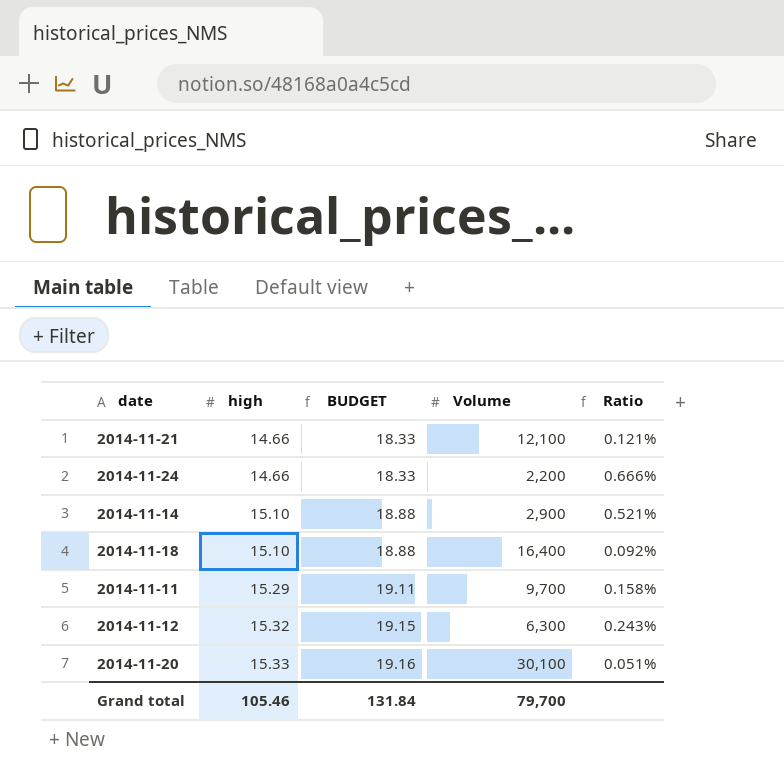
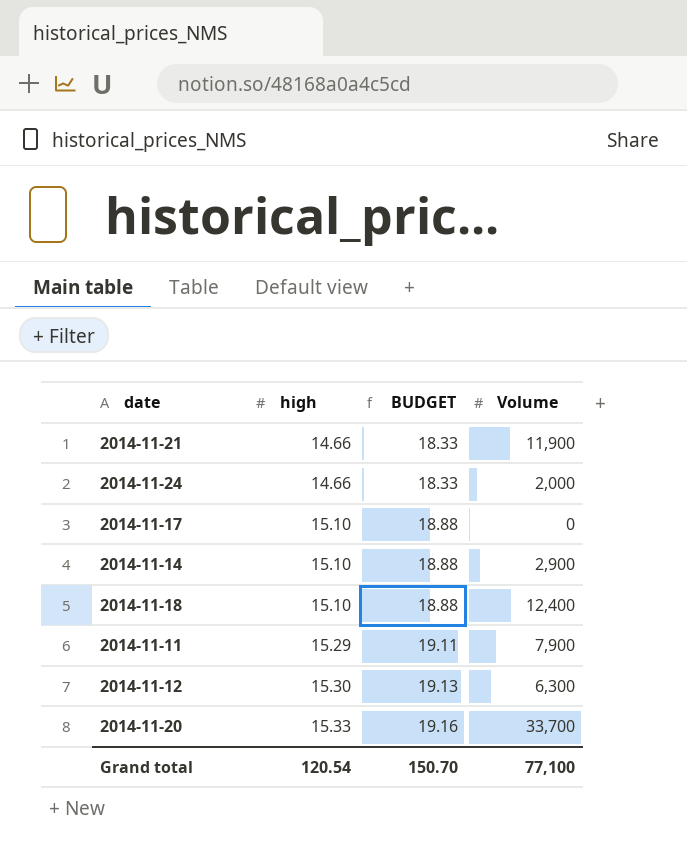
column Ratio | formula: [high] / [Volume] -> none
2014-11-21 | Volume: 12,100 -> 11,900
2014-11-24 | Volume: 2,200 -> 2,000
row 2014-11-17: none -> 15.10 | 18.88 | 0
2014-11-18 | Volume: 16,400 -> 12,400
2014-11-11 | Volume: 9,700 -> 7,900
2014-11-12 | high: 15.32 -> 15.30
2014-11-12 | BUDGET: 19.15 -> 19.13
2014-11-20 | Volume: 30,100 -> 33,700
Grand total | high: 105.46 -> 120.54
Grand total | BUDGET: 131.84 -> 150.70
Grand total | Volume: 79,700 -> 77,100

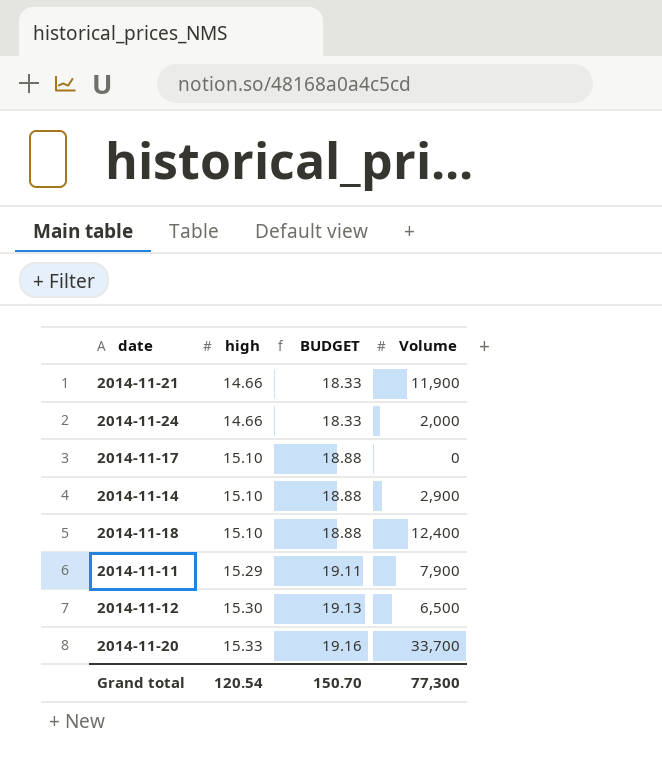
2014-11-12 | Volume: 6,300 -> 6,500
Grand total | Volume: 77,100 -> 77,300

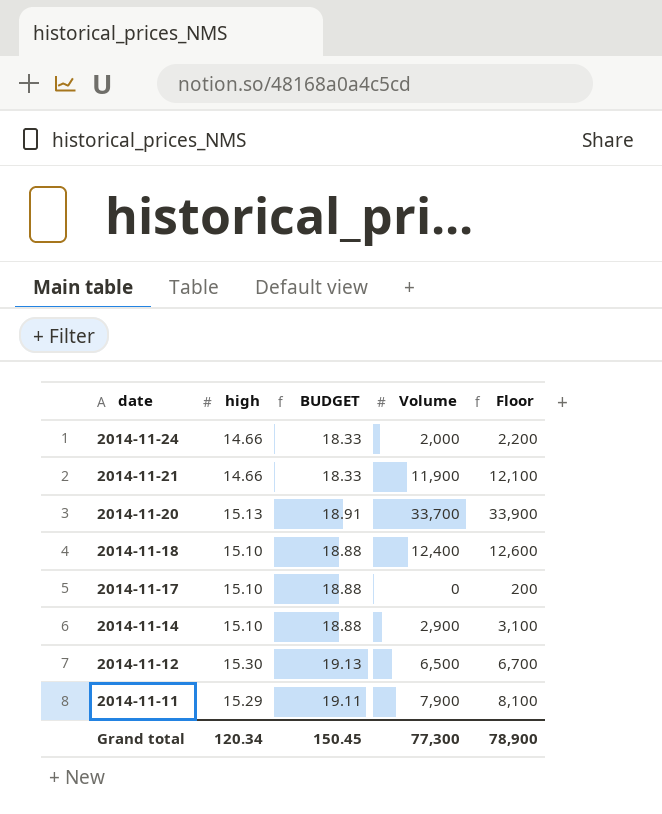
row order: high ascending -> date descending
column Floor | formula: none -> [Volume] + 200
2014-11-20 | high: 15.33 -> 15.13
2014-11-20 | BUDGET: 19.16 -> 18.91
Grand total | high: 120.54 -> 120.34
Grand total | BUDGET: 150.70 -> 150.45

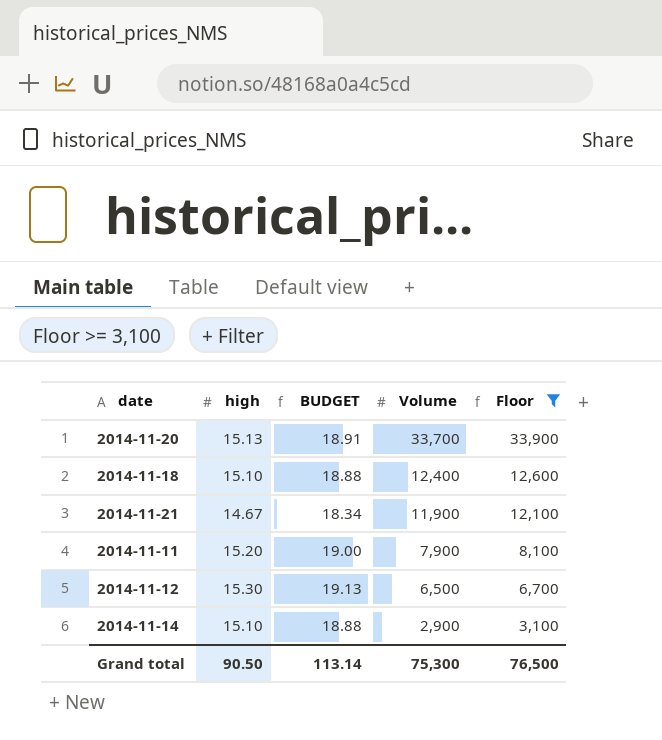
filter: none -> Floor >= 3,100
row order: date descending -> Volume descending
2014-11-21 | high: 14.66 -> 14.67
2014-11-21 | BUDGET: 18.33 -> 18.34
2014-11-11 | high: 15.29 -> 15.20
2014-11-11 | BUDGET: 19.11 -> 19.00
Grand total | high: 120.34 -> 90.50
Grand total | BUDGET: 150.45 -> 113.14
Grand total | Volume: 77,300 -> 75,300
Grand total | Floor: 78,900 -> 76,500

